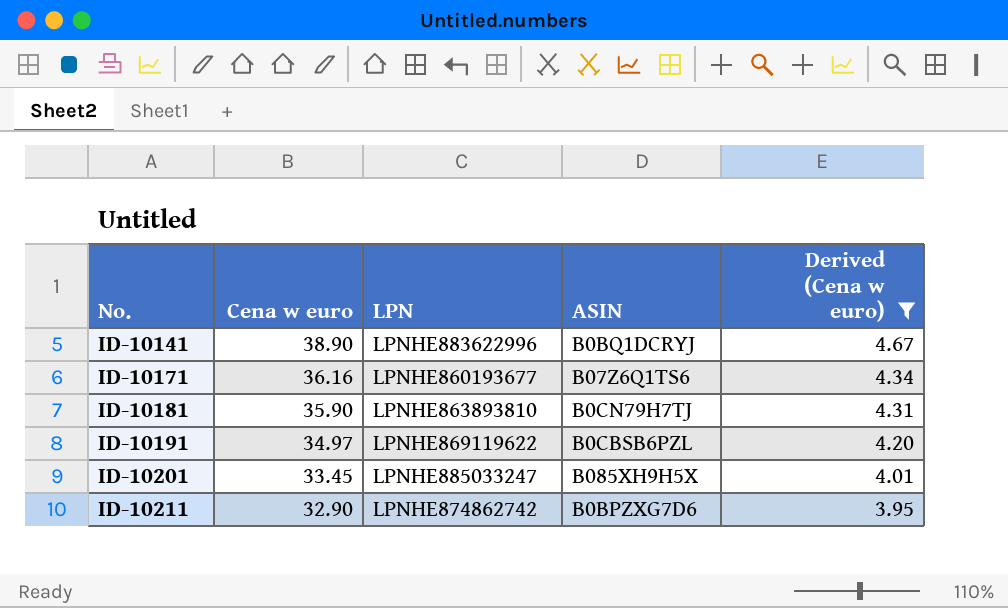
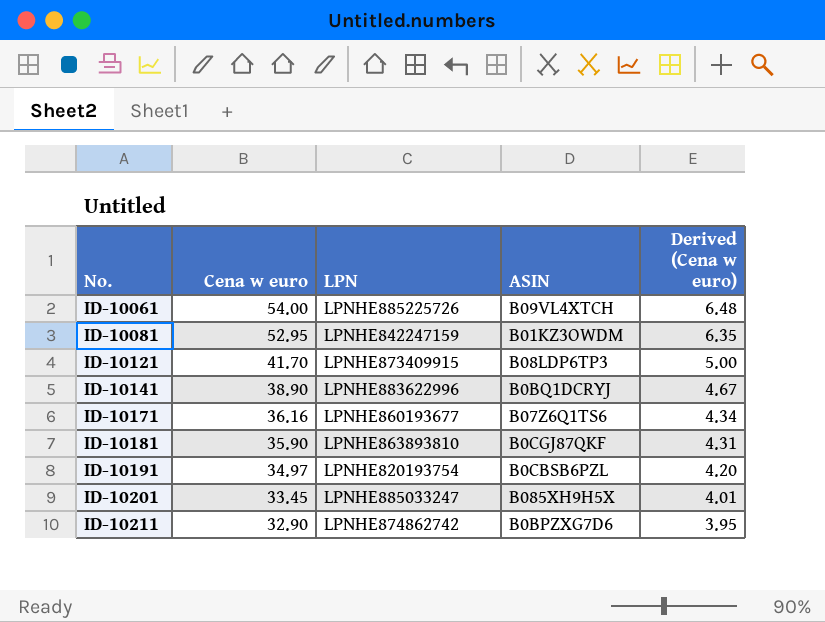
filter: Derived (Cena w euro) <= 4.67 -> none
ID-10181 | ASIN: B0CN79H7TJ -> B0CGJ87QKF
ID-10191 | LPN: LPNHE869119622 -> LPNHE820193754

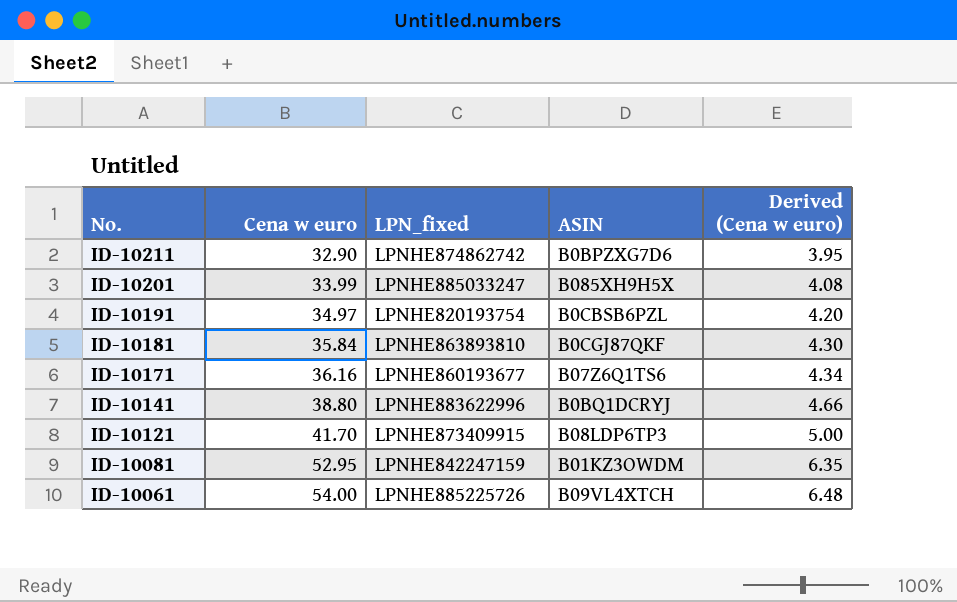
row order: No. ascending -> No. descending
column name: LPN -> LPN_fixed
ID-10201 | Cena w euro: 33.45 -> 33.99
ID-10201 | Derived (Cena w euro): 4.01 -> 4.08
ID-10181 | Cena w euro: 35.90 -> 35.84
ID-10181 | Derived (Cena w euro): 4.31 -> 4.30
ID-10141 | Cena w euro: 38.90 -> 38.80
ID-10141 | Derived (Cena w euro): 4.67 -> 4.66

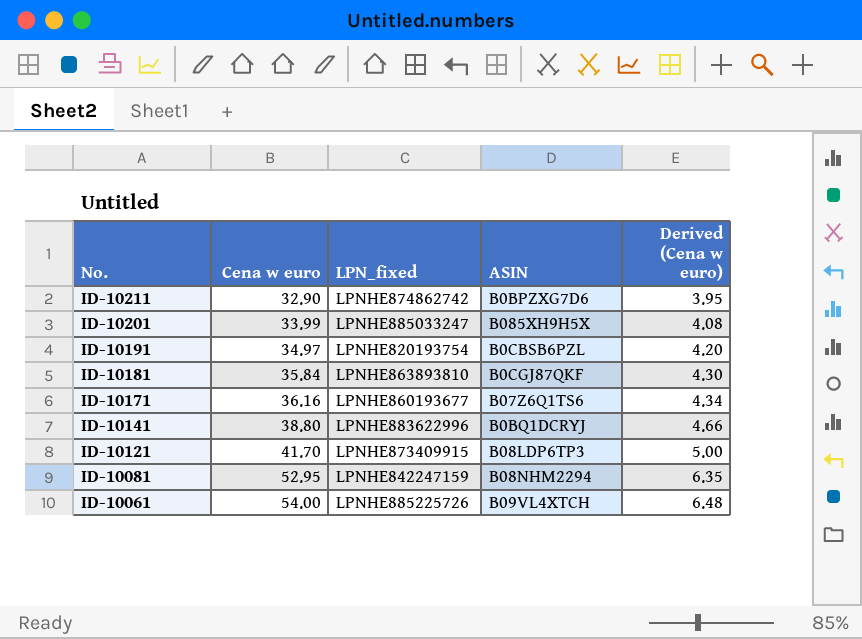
ID-10081 | ASIN: B01KZ3OWDM -> B08NHM2294

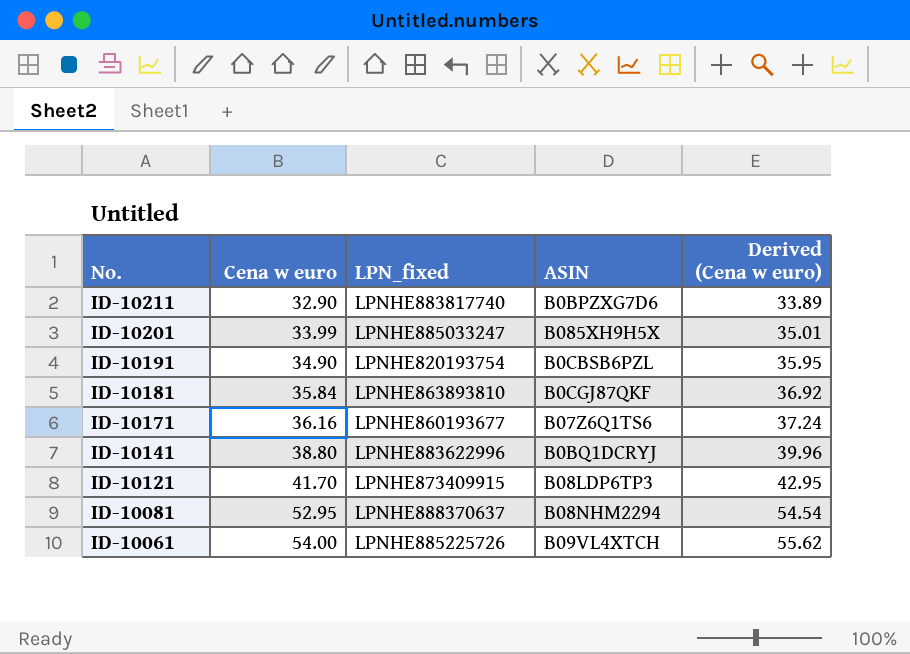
column Derived (Cena w euro) | formula: [Cena w euro] * 0.12 -> [Cena w euro] * 1.03
ID-10211 | LPN_fixed: LPNHE874862742 -> LPNHE883817740
ID-10191 | Cena w euro: 34.97 -> 34.90
ID-10081 | LPN_fixed: LPNHE842247159 -> LPNHE888370637

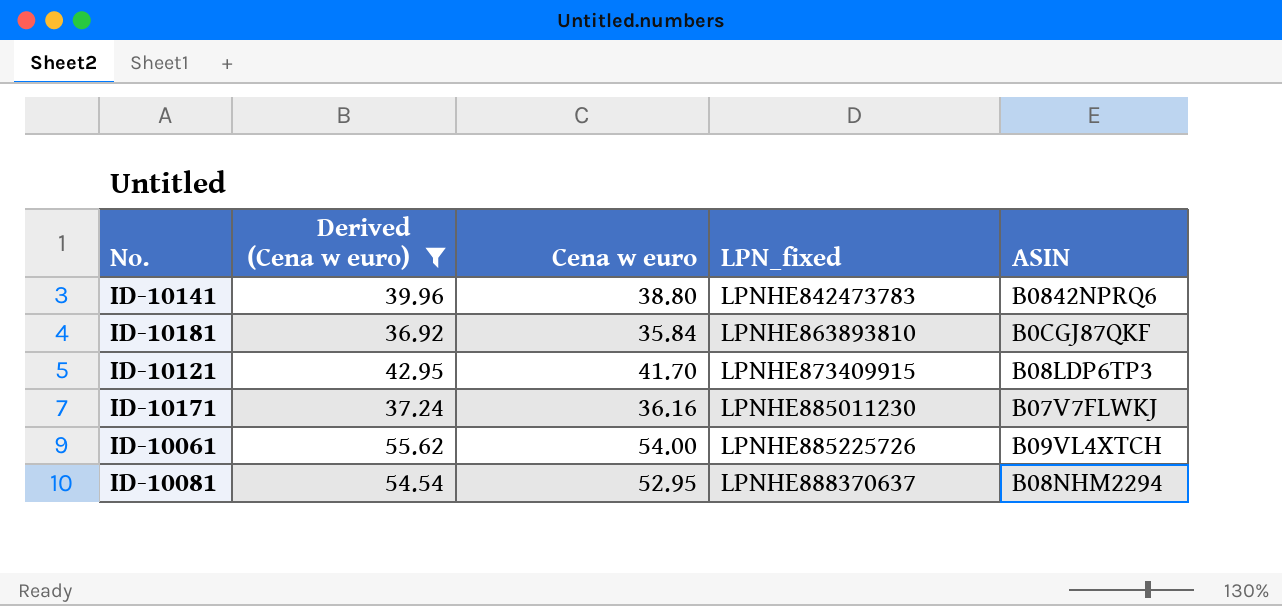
filter: none -> Derived (Cena w euro) >= 36.92
row order: No. descending -> LPN_fixed ascending
column Derived (Cena w euro) | position: 5 -> 2
ID-10141 | LPN_fixed: LPNHE883622996 -> LPNHE842473783
ID-10141 | ASIN: B0BQ1DCRYJ -> B0842NPRQ6
ID-10171 | LPN_fixed: LPNHE860193677 -> LPNHE885011230
ID-10171 | ASIN: B07Z6Q1TS6 -> B07V7FLWKJ

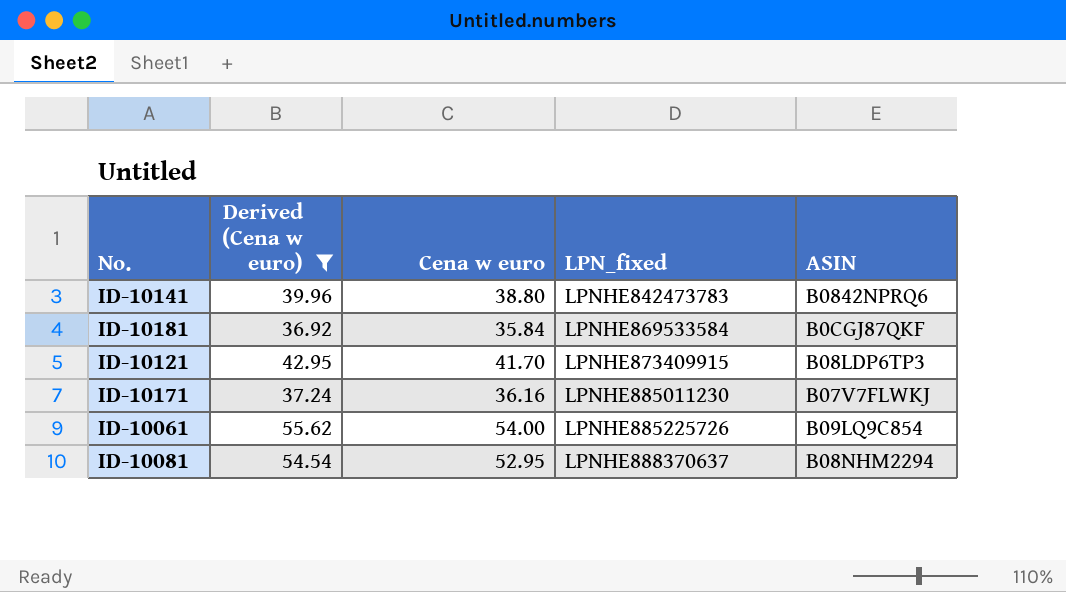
ID-10181 | LPN_fixed: LPNHE863893810 -> LPNHE869533584
ID-10061 | ASIN: B09VL4XTCH -> B09LQ9C854

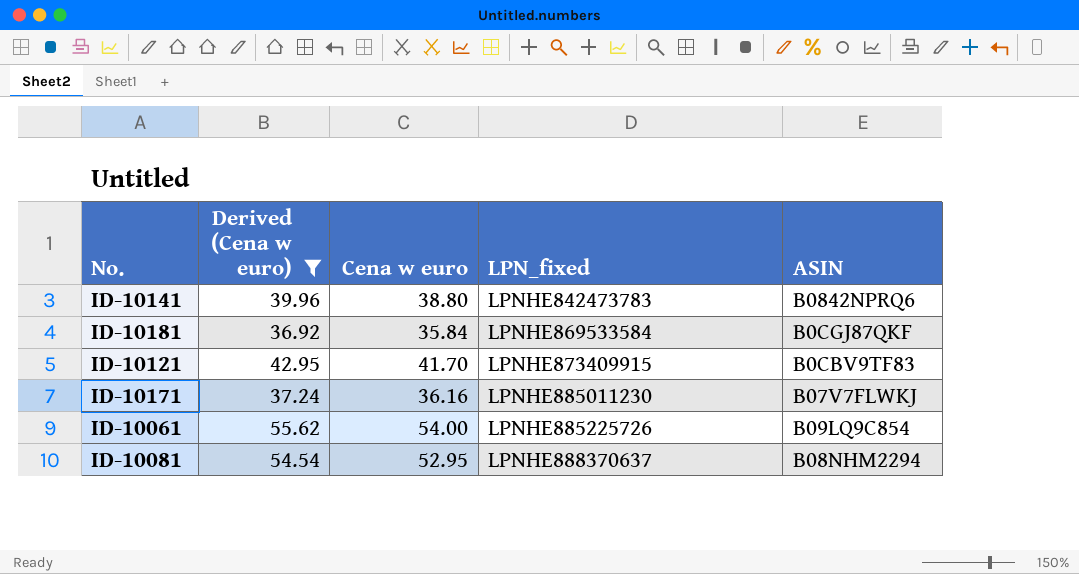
ID-10121 | ASIN: B08LDP6TP3 -> B0CBV9TF83

